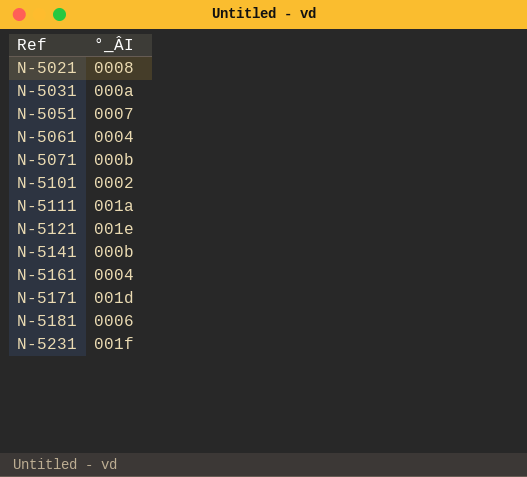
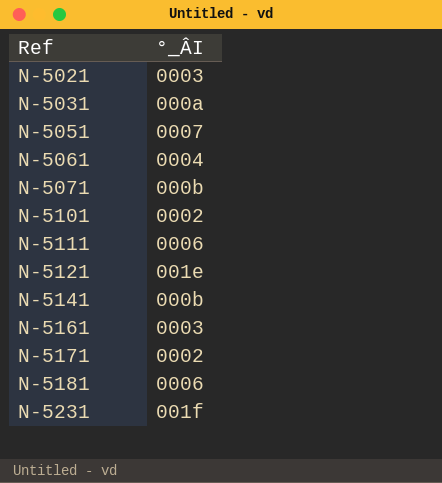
N-5021 | °_ÂI: 0008 -> 0003
N-5111 | °_ÂI: 001a -> 0006
N-5161 | °_ÂI: 0004 -> 0003
N-5171 | °_ÂI: 001d -> 0002

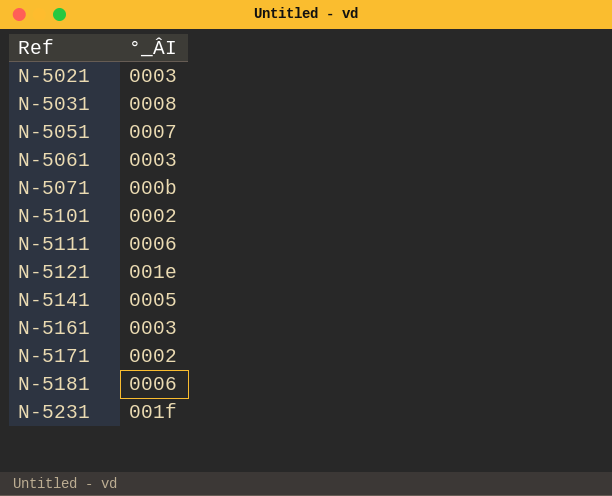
N-5031 | °_ÂI: 000a -> 0008
N-5061 | °_ÂI: 0004 -> 0003
N-5141 | °_ÂI: 000b -> 0005

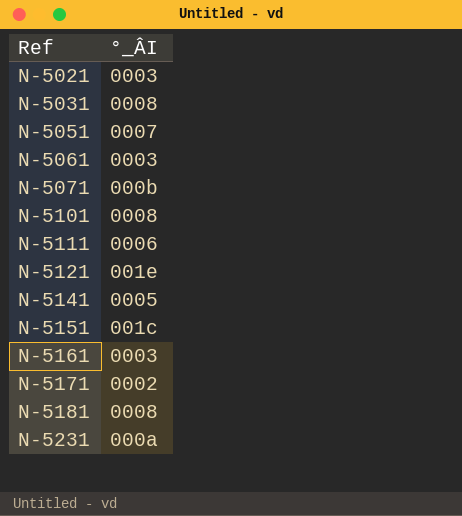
N-5101 | °_ÂI: 0002 -> 0008
row N-5151: none -> 001c
N-5181 | °_ÂI: 0006 -> 0008
N-5231 | °_ÂI: 001f -> 000a

